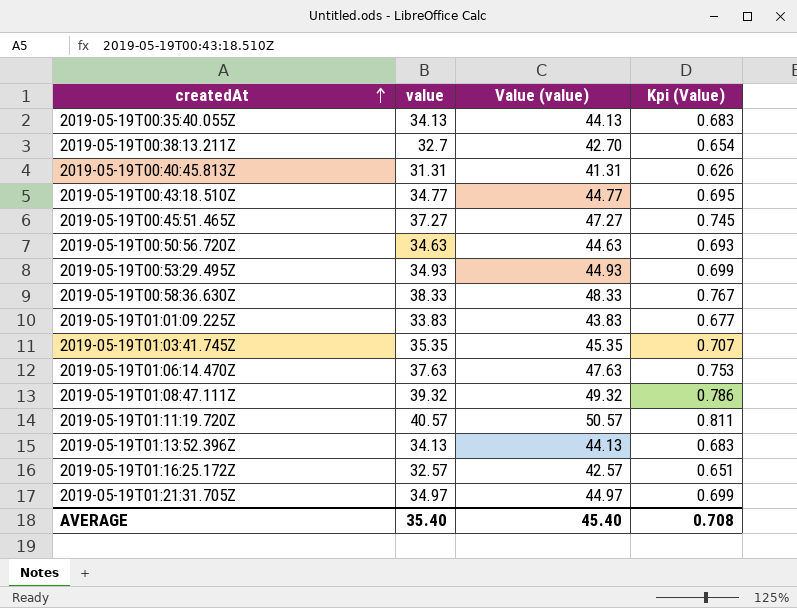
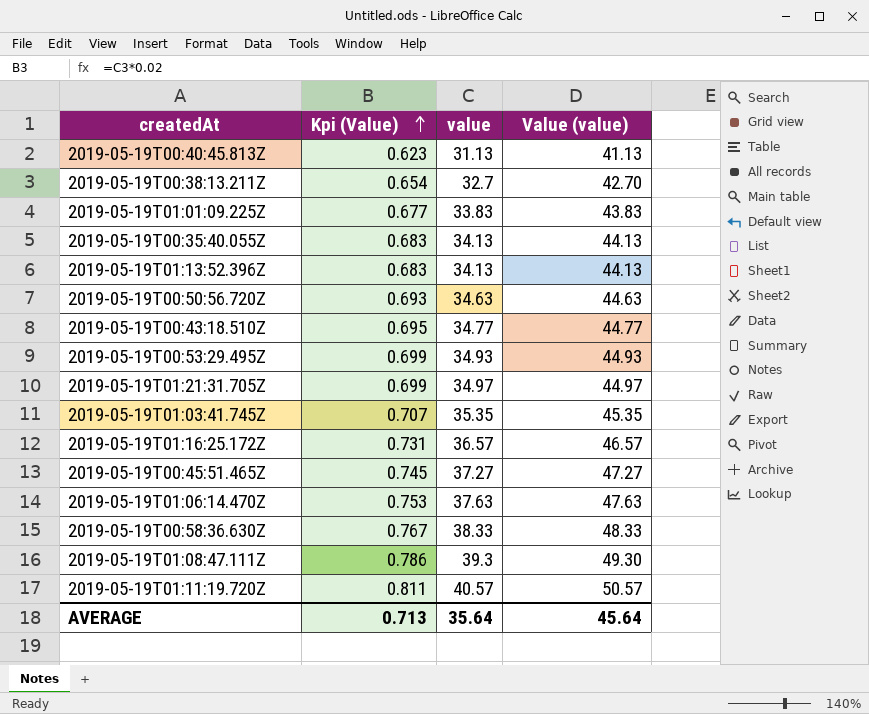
row order: createdAt ascending -> Kpi (Value) ascending
column Kpi (Value) | position: 4 -> 2
2019-05-19T00:40:45.813Z | Kpi (Value): 0.626 -> 0.623
2019-05-19T00:40:45.813Z | value: 31.31 -> 31.13
2019-05-19T00:40:45.813Z | Value (value): 41.31 -> 41.13
2019-05-19T01:16:25.172Z | Kpi (Value): 0.651 -> 0.731
2019-05-19T01:16:25.172Z | value: 32.57 -> 36.57
2019-05-19T01:16:25.172Z | Value (value): 42.57 -> 46.57
2019-05-19T01:08:47.111Z | value: 39.32 -> 39.3
2019-05-19T01:08:47.111Z | Value (value): 49.32 -> 49.30
AVERAGE | Kpi (Value): 0.708 -> 0.713
AVERAGE | value: 35.40 -> 35.64
AVERAGE | Value (value): 45.40 -> 45.64

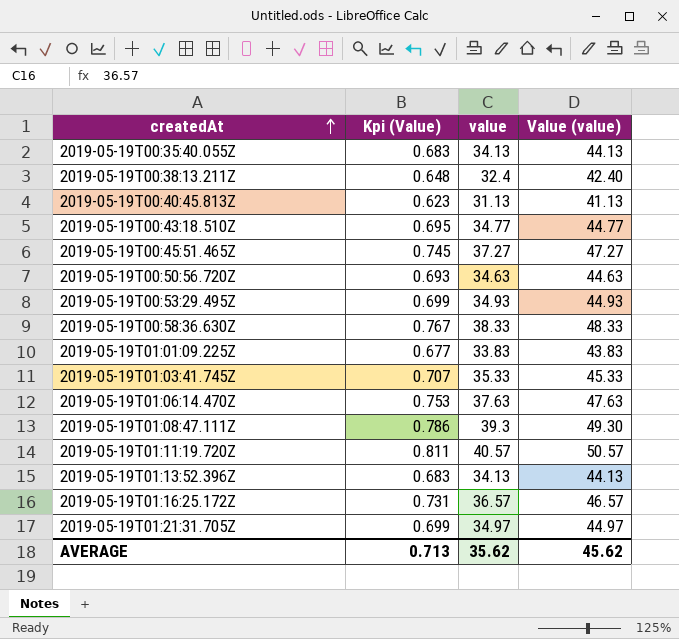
row order: Kpi (Value) ascending -> createdAt ascending
2019-05-19T00:38:13.211Z | Kpi (Value): 0.654 -> 0.648
2019-05-19T00:38:13.211Z | value: 32.7 -> 32.4
2019-05-19T00:38:13.211Z | Value (value): 42.70 -> 42.40
2019-05-19T01:03:41.745Z | value: 35.35 -> 35.33
2019-05-19T01:03:41.745Z | Value (value): 45.35 -> 45.33
AVERAGE | value: 35.64 -> 35.62
AVERAGE | Value (value): 45.64 -> 45.62

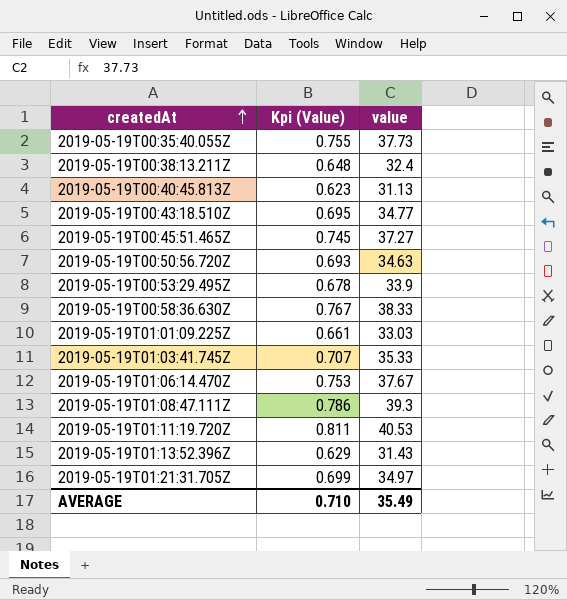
column Value (value) | formula: [value] + 10 -> none
row 2019-05-19T01:16:25.172Z: 0.731 | 36.57 | 46.57 -> none
2019-05-19T00:35:40.055Z | Kpi (Value): 0.683 -> 0.755
2019-05-19T00:35:40.055Z | value: 34.13 -> 37.73
2019-05-19T00:53:29.495Z | Kpi (Value): 0.699 -> 0.678
2019-05-19T00:53:29.495Z | value: 34.93 -> 33.9
2019-05-19T01:01:09.225Z | Kpi (Value): 0.677 -> 0.661
2019-05-19T01:01:09.225Z | value: 33.83 -> 33.03
2019-05-19T01:06:14.470Z | value: 37.63 -> 37.67
2019-05-19T01:11:19.720Z | value: 40.57 -> 40.53
2019-05-19T01:13:52.396Z | Kpi (Value): 0.683 -> 0.629
2019-05-19T01:13:52.396Z | value: 34.13 -> 31.43
AVERAGE | Kpi (Value): 0.713 -> 0.710
AVERAGE | value: 35.62 -> 35.49

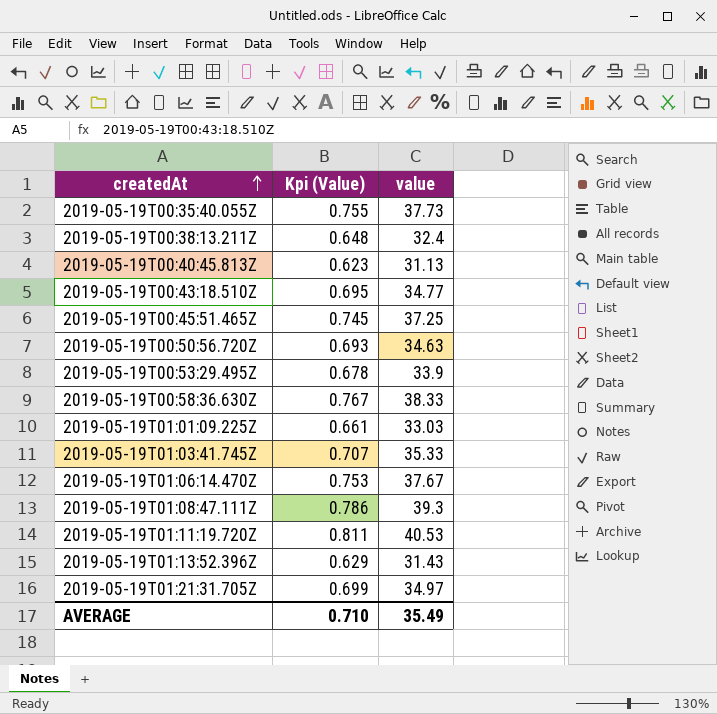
2019-05-19T00:45:51.465Z | value: 37.27 -> 37.25

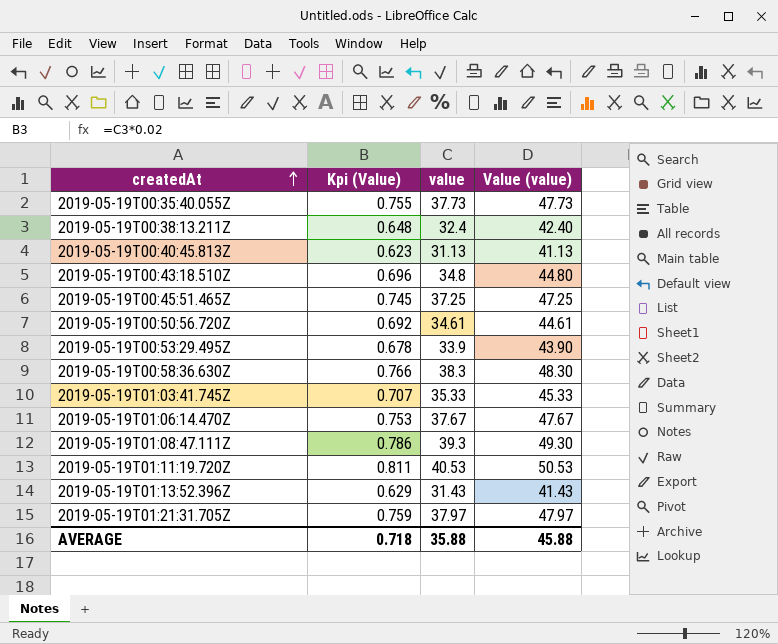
column Value (value) | formula: none -> [value] + 10
row 2019-05-19T01:01:09.225Z: 0.661 | 33.03 -> none
2019-05-19T00:43:18.510Z | Kpi (Value): 0.695 -> 0.696
2019-05-19T00:43:18.510Z | value: 34.77 -> 34.8
2019-05-19T00:50:56.720Z | Kpi (Value): 0.693 -> 0.692
2019-05-19T00:50:56.720Z | value: 34.63 -> 34.61
2019-05-19T00:58:36.630Z | Kpi (Value): 0.767 -> 0.766
2019-05-19T00:58:36.630Z | value: 38.33 -> 38.3
2019-05-19T01:21:31.705Z | Kpi (Value): 0.699 -> 0.759
2019-05-19T01:21:31.705Z | value: 34.97 -> 37.97
AVERAGE | Kpi (Value): 0.710 -> 0.718
AVERAGE | value: 35.49 -> 35.88

